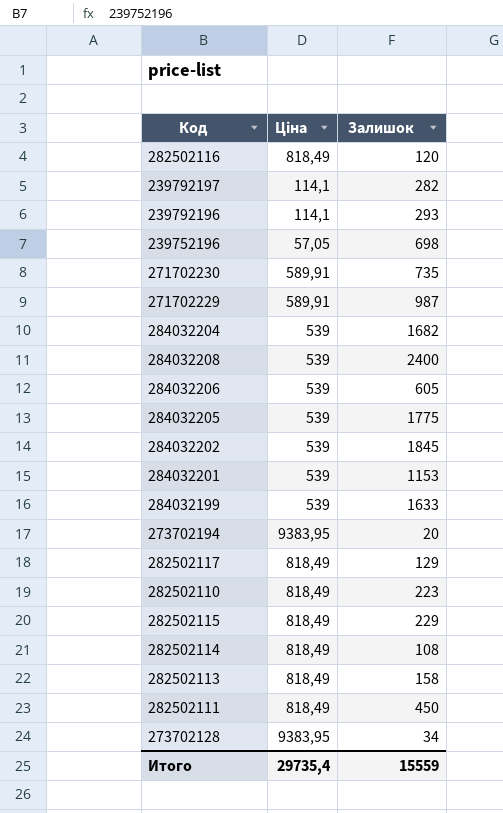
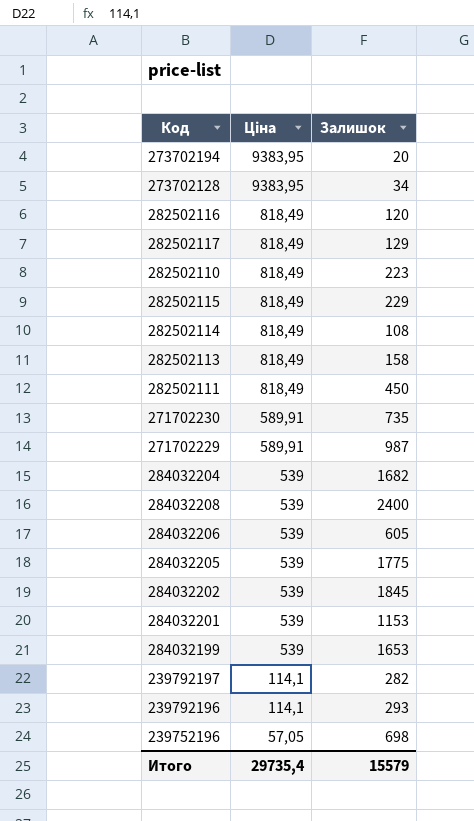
row order: none -> Ціна descending
284032199 | Залишок: 1633 -> 1653
Итого | Залишок: 15559 -> 15579

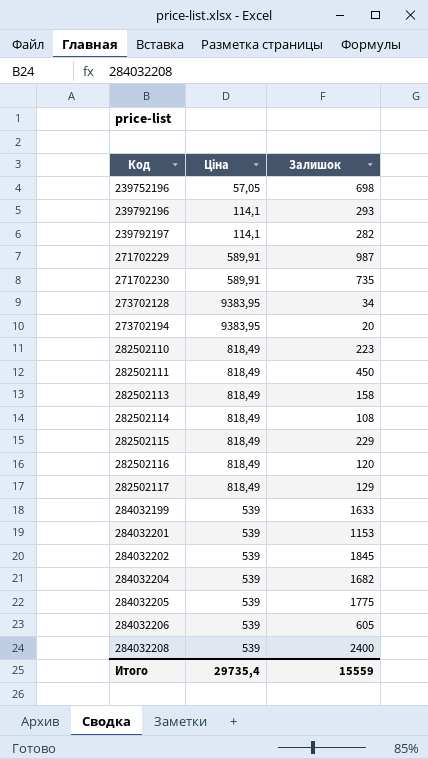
row order: Ціна descending -> Код ascending
284032199 | Залишок: 1653 -> 1633
Итого | Залишок: 15579 -> 15559

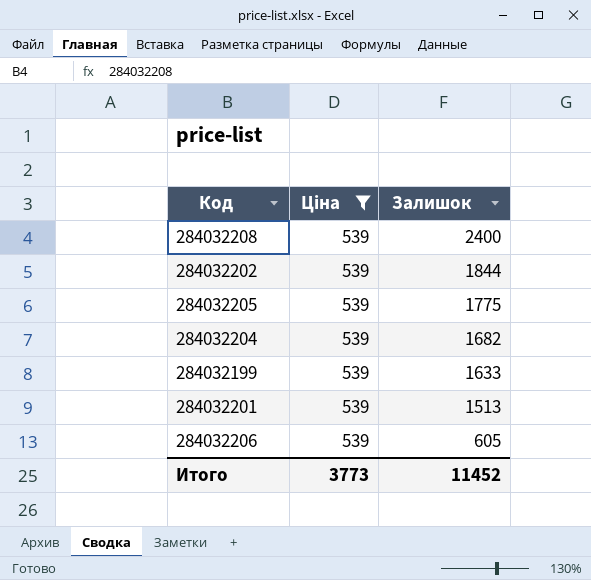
filter: none -> Ціна = 539
row order: Код ascending -> Залишок descending
284032202 | Залишок: 1845 -> 1844
284032201 | Залишок: 1153 -> 1513
Итого | Ціна: 29735,4 -> 3773
Итого | Залишок: 15559 -> 11452

